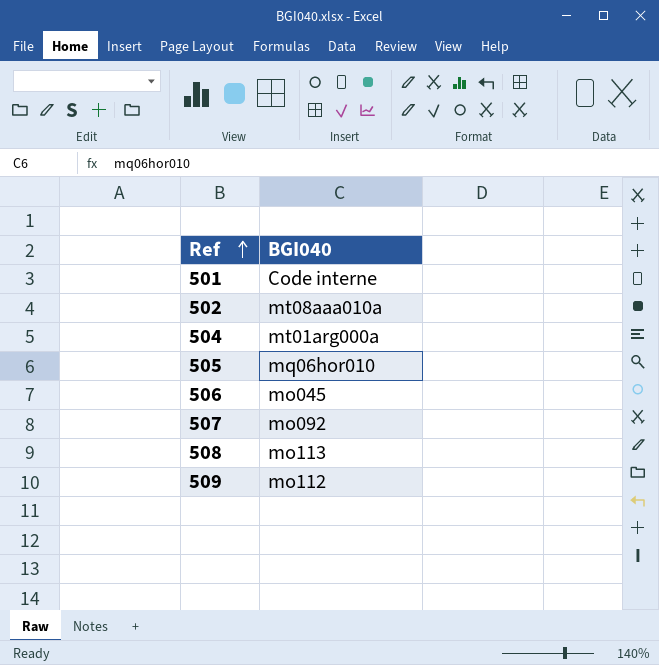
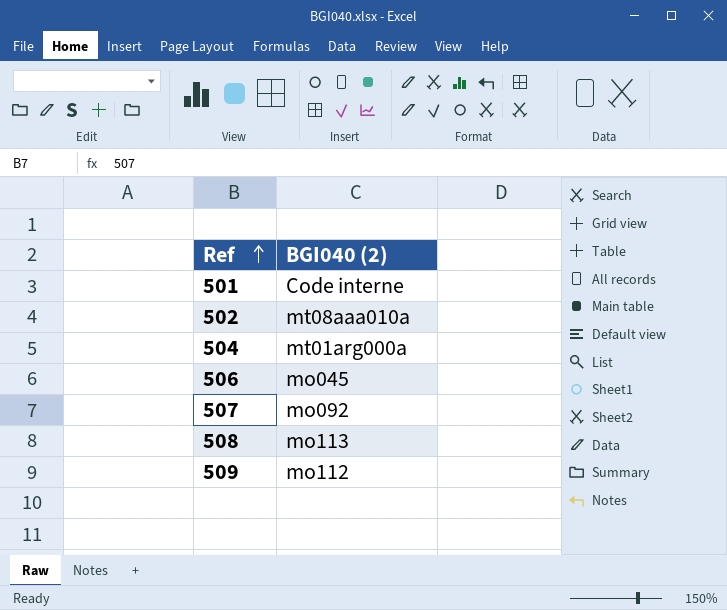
column name: BGI040 -> BGI040 (2)
row 505: mq06hor010 -> none

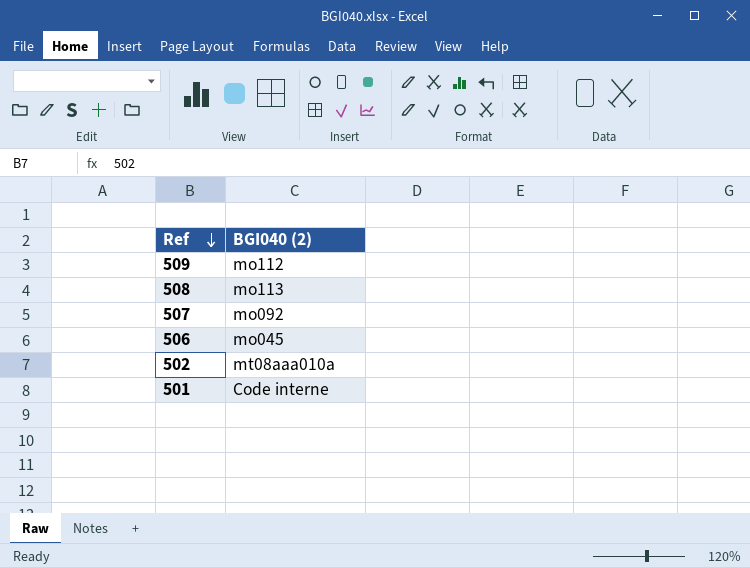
row order: Ref ascending -> Ref descending
row 504: mt01arg000a -> none

